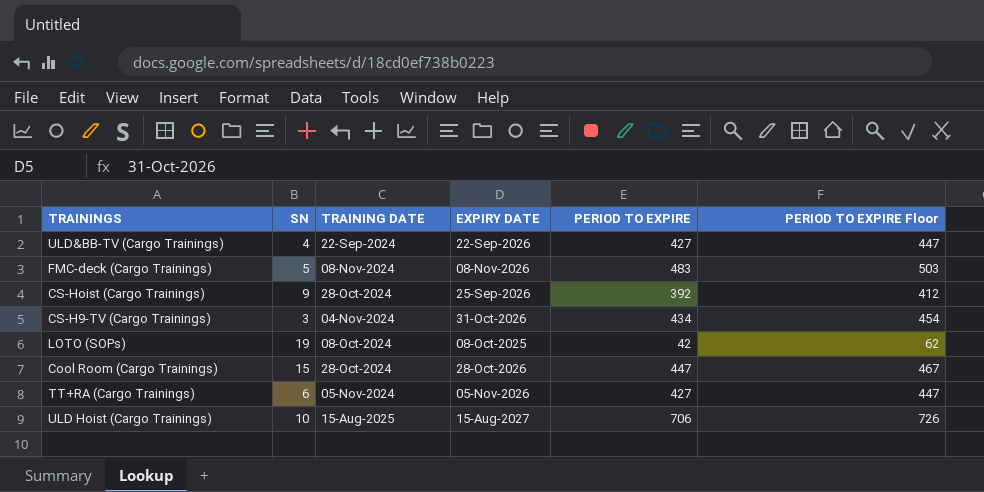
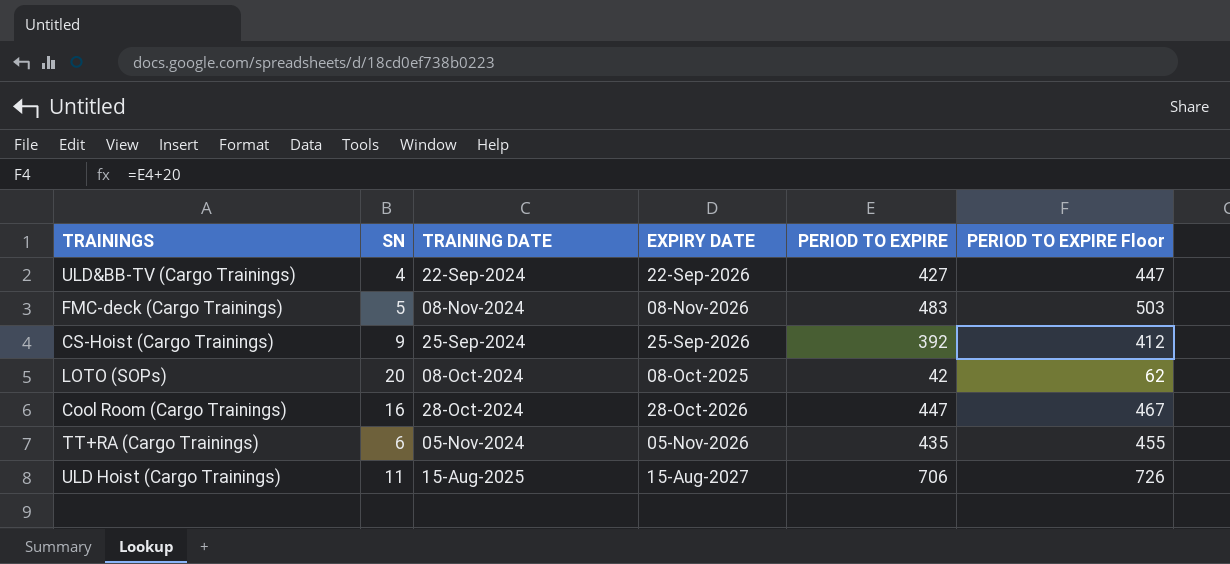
row CS-H9-TV (Cargo Trainings): 3 | 04-Nov-2024 | 31-Oct-2026 | 434 | 454 -> none
CS-Hoist (Cargo Trainings) | TRAINING DATE: 28-Oct-2024 -> 25-Sep-2024
LOTO (SOPs) | SN: 19 -> 20
Cool Room (Cargo Trainings) | SN: 15 -> 16
TT+RA (Cargo Trainings) | PERIOD TO EXPIRE: 427 -> 435
TT+RA (Cargo Trainings) | PERIOD TO EXPIRE Floor: 447 -> 455
ULD Hoist (Cargo Trainings) | SN: 10 -> 11

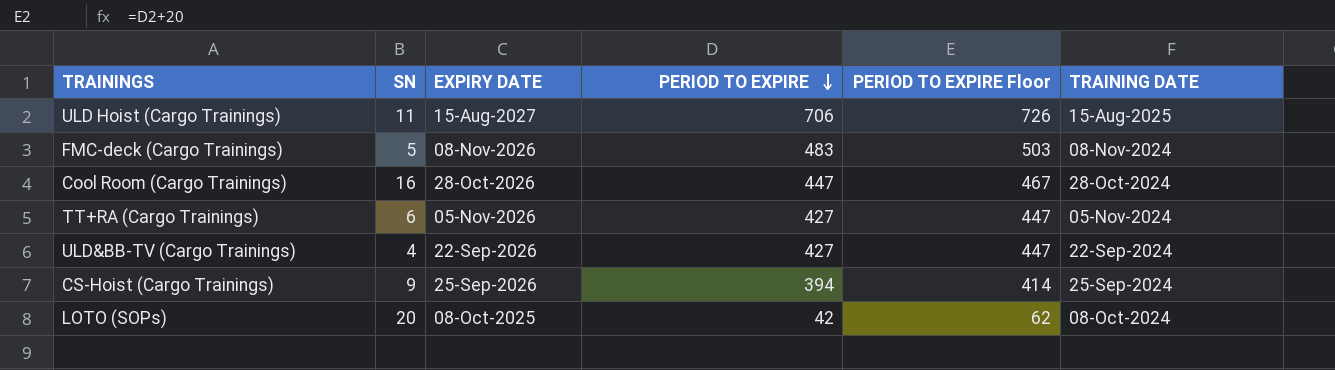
row order: none -> PERIOD TO EXPIRE descending
column TRAINING DATE | position: 3 -> 6
TT+RA (Cargo Trainings) | PERIOD TO EXPIRE: 435 -> 427
TT+RA (Cargo Trainings) | PERIOD TO EXPIRE Floor: 455 -> 447
CS-Hoist (Cargo Trainings) | PERIOD TO EXPIRE: 392 -> 394
CS-Hoist (Cargo Trainings) | PERIOD TO EXPIRE Floor: 412 -> 414

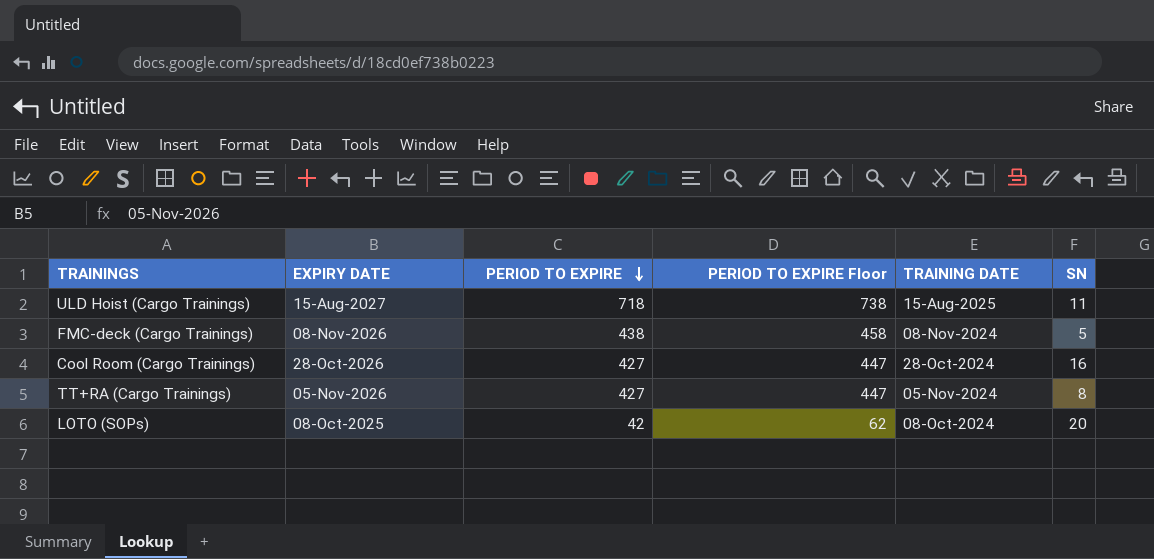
column SN | position: 2 -> 6
row ULD&BB-TV (Cargo Trainings): 4 | 22-Sep-2026 | 427 | 447 | 22-Sep-2024 -> none
row CS-Hoist (Cargo Trainings): 9 | 25-Sep-2026 | 394 | 414 | 25-Sep-2024 -> none
ULD Hoist (Cargo Trainings) | PERIOD TO EXPIRE: 706 -> 718
ULD Hoist (Cargo Trainings) | PERIOD TO EXPIRE Floor: 726 -> 738
FMC-deck (Cargo Trainings) | PERIOD TO EXPIRE: 483 -> 438
FMC-deck (Cargo Trainings) | PERIOD TO EXPIRE Floor: 503 -> 458
Cool Room (Cargo Trainings) | PERIOD TO EXPIRE: 447 -> 427
Cool Room (Cargo Trainings) | PERIOD TO EXPIRE Floor: 467 -> 447
TT+RA (Cargo Trainings) | SN: 6 -> 8

